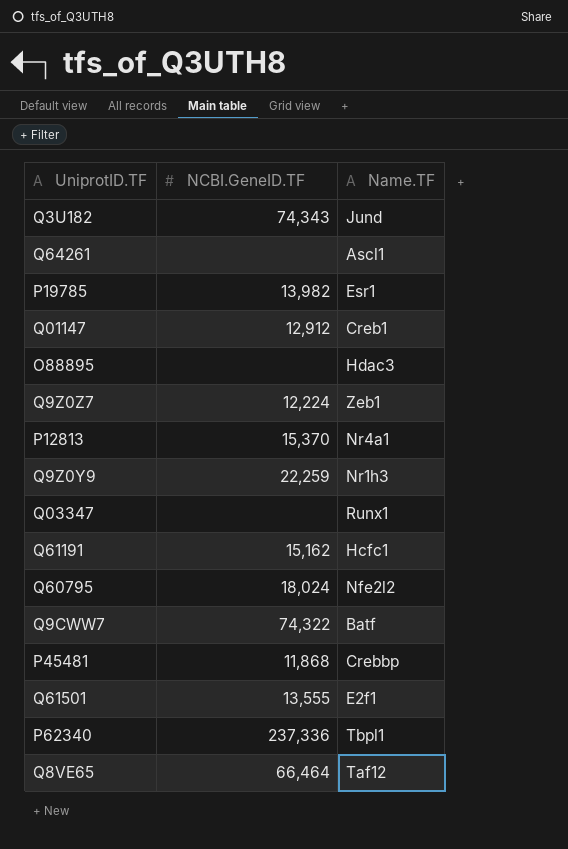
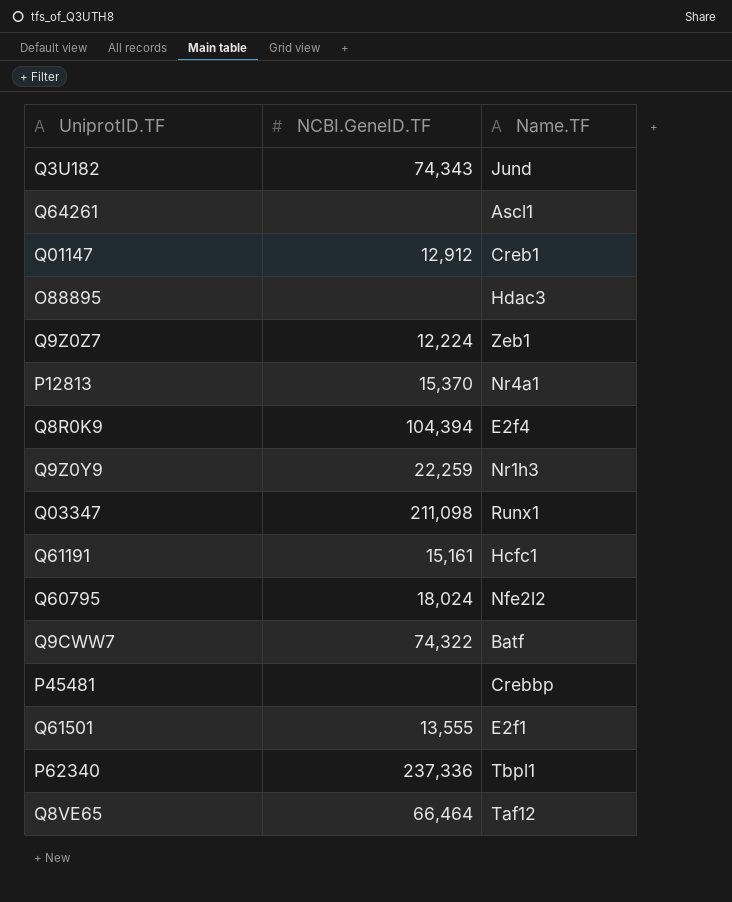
row P19785: 13,982 | Esr1 -> none
row Q8R0K9: none -> 104,394 | E2f4
Q03347 | NCBI.GeneID.TF: none -> 211,098
Q61191 | NCBI.GeneID.TF: 15,162 -> 15,161
P45481 | NCBI.GeneID.TF: 11,868 -> none

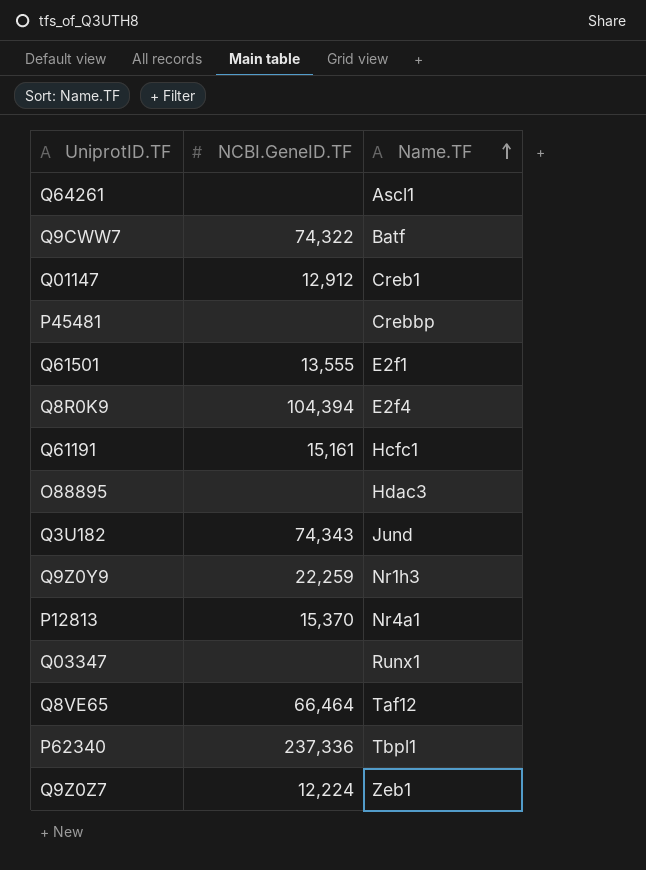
row order: none -> Name.TF ascending
row Q60795: 18,024 | Nfe2l2 -> none
Q03347 | NCBI.GeneID.TF: 211,098 -> none

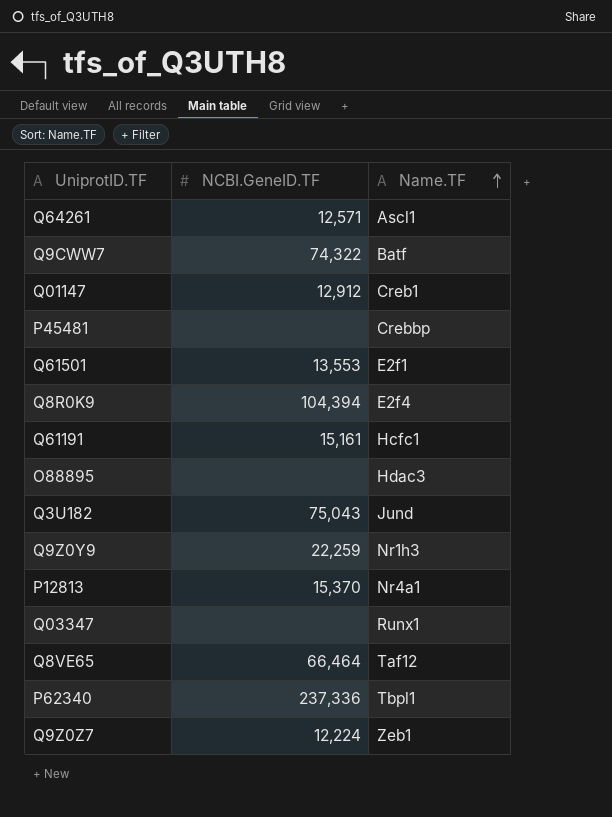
Q64261 | NCBI.GeneID.TF: none -> 12,571
Q61501 | NCBI.GeneID.TF: 13,555 -> 13,553
Q3U182 | NCBI.GeneID.TF: 74,343 -> 75,043

